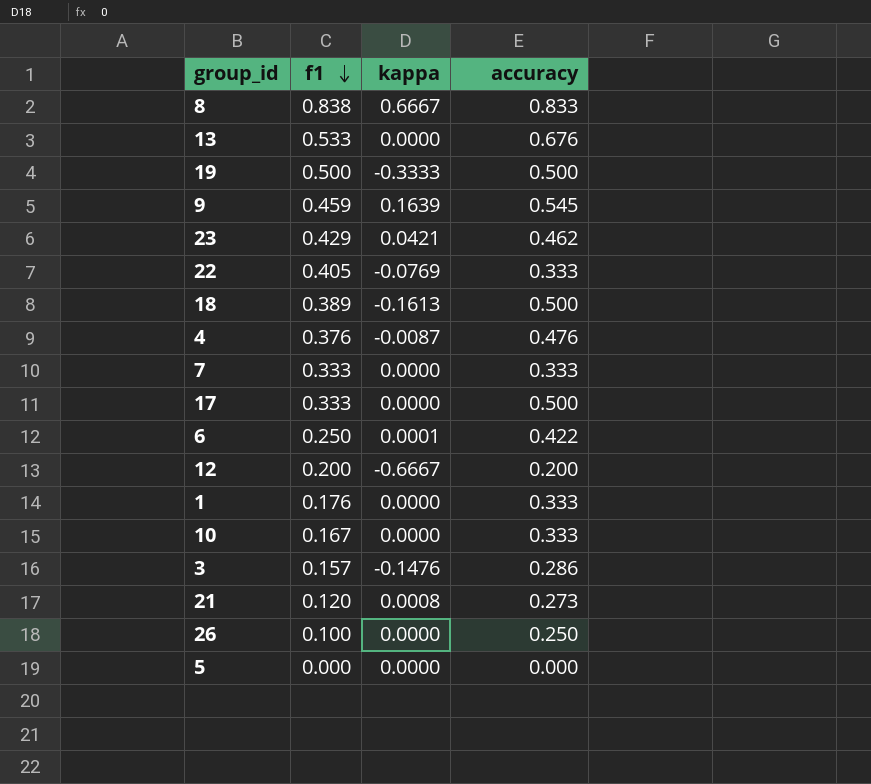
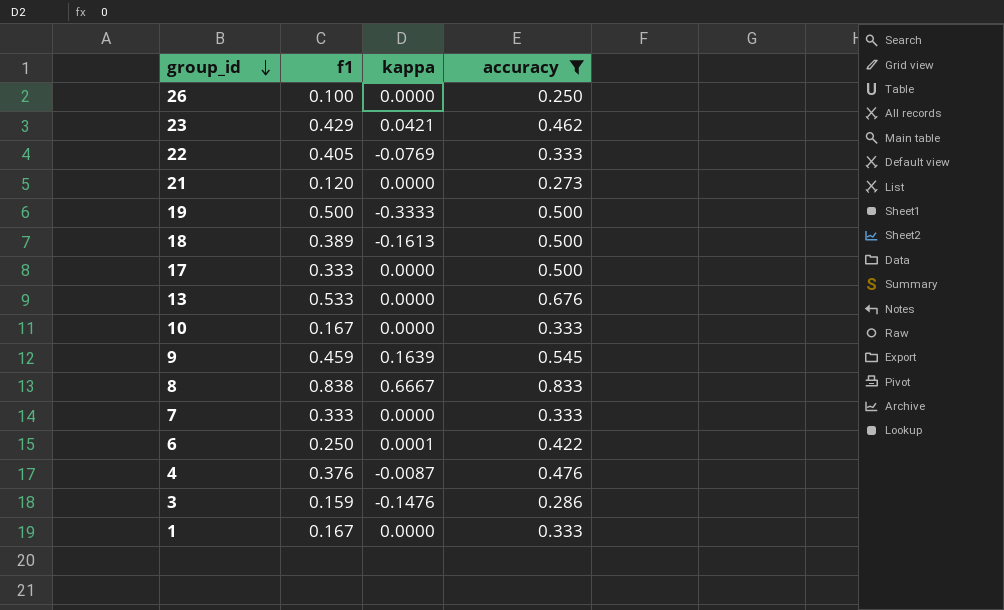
filter: none -> accuracy >= 0.250
row order: f1 descending -> group_id descending
21 | kappa: 0.0008 -> 0.0000
3 | f1: 0.157 -> 0.159
1 | f1: 0.176 -> 0.167

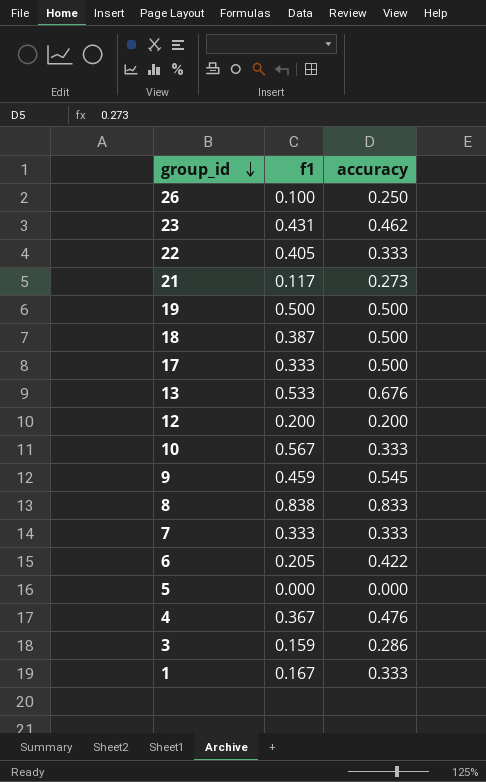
filter: accuracy >= 0.250 -> none
column kappa | position: 3 -> none
23 | f1: 0.429 -> 0.431
21 | f1: 0.120 -> 0.117
18 | f1: 0.389 -> 0.387
10 | f1: 0.167 -> 0.567
6 | f1: 0.250 -> 0.205
4 | f1: 0.376 -> 0.367

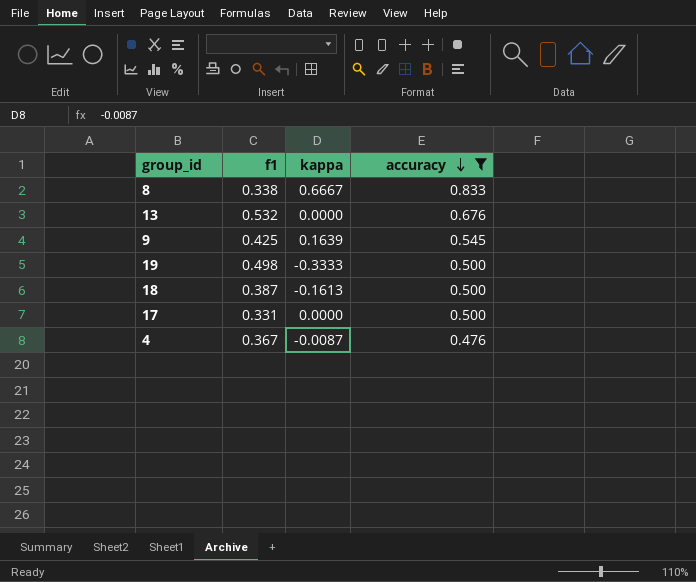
filter: none -> accuracy >= 0.476
row order: group_id descending -> accuracy descending
column kappa | position: none -> 3
8 | f1: 0.838 -> 0.338
13 | f1: 0.533 -> 0.532
9 | f1: 0.459 -> 0.425
19 | f1: 0.500 -> 0.498
17 | f1: 0.333 -> 0.331

